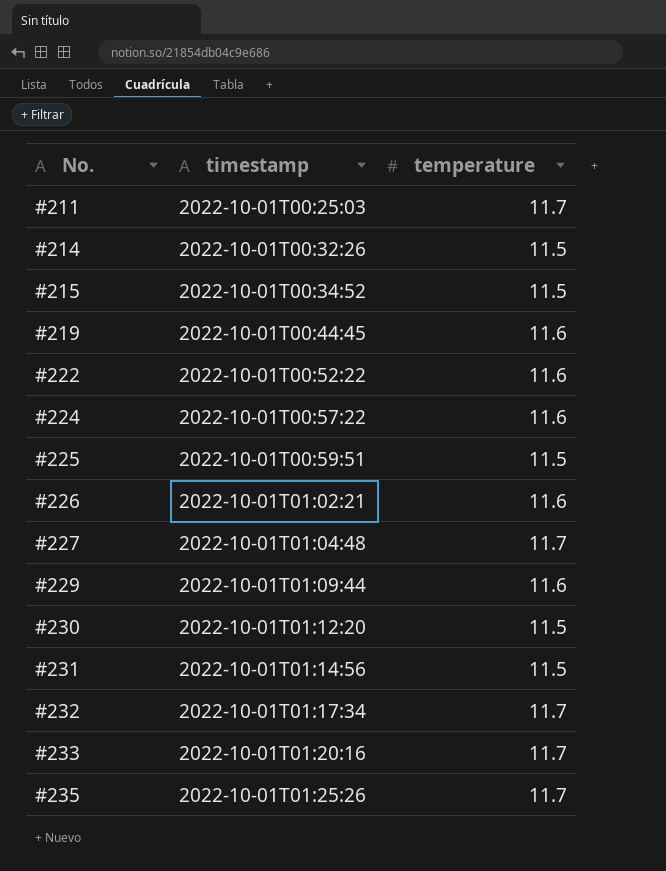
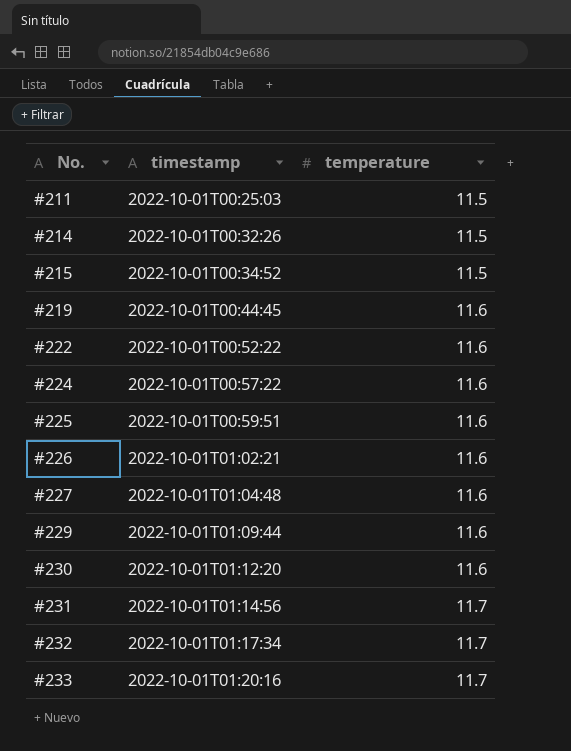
row #235: 2022-10-01T01:25:26 | 11.7 -> none
#211 | temperature: 11.7 -> 11.5
#225 | temperature: 11.5 -> 11.6
#227 | temperature: 11.7 -> 11.6
#230 | temperature: 11.5 -> 11.6
#231 | temperature: 11.5 -> 11.7

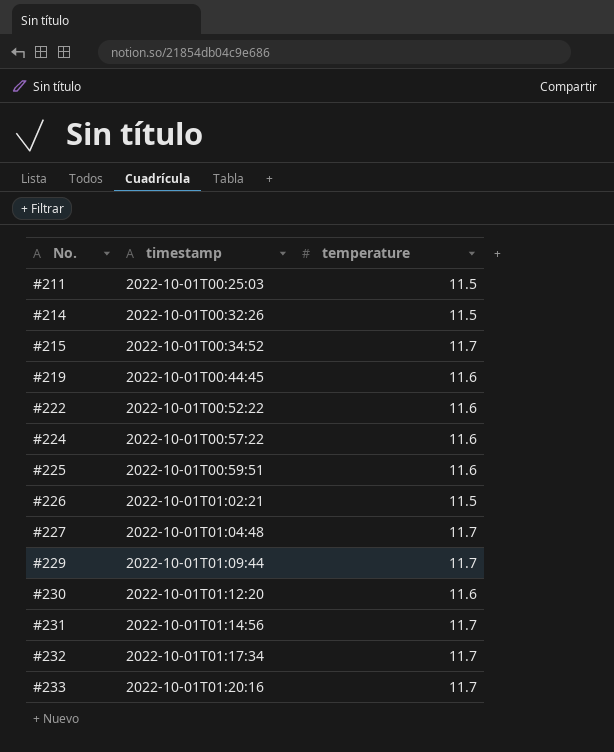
#215 | temperature: 11.5 -> 11.7
#226 | temperature: 11.6 -> 11.5
#227 | temperature: 11.6 -> 11.7
#229 | temperature: 11.6 -> 11.7

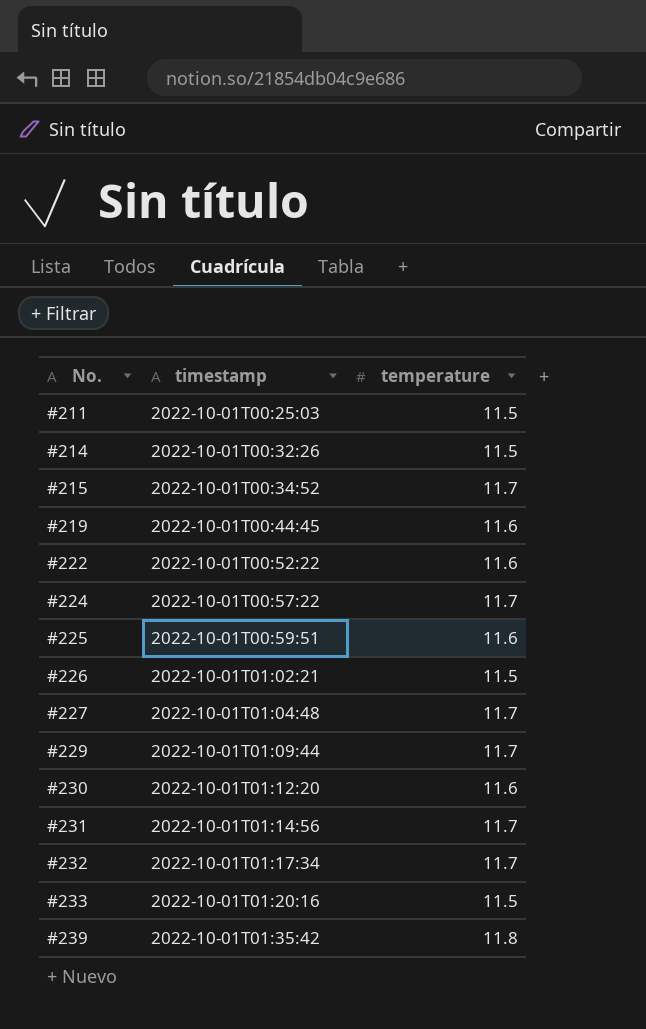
#224 | temperature: 11.6 -> 11.7
#233 | temperature: 11.7 -> 11.5
row #239: none -> 2022-10-01T01:35:42 | 11.8

